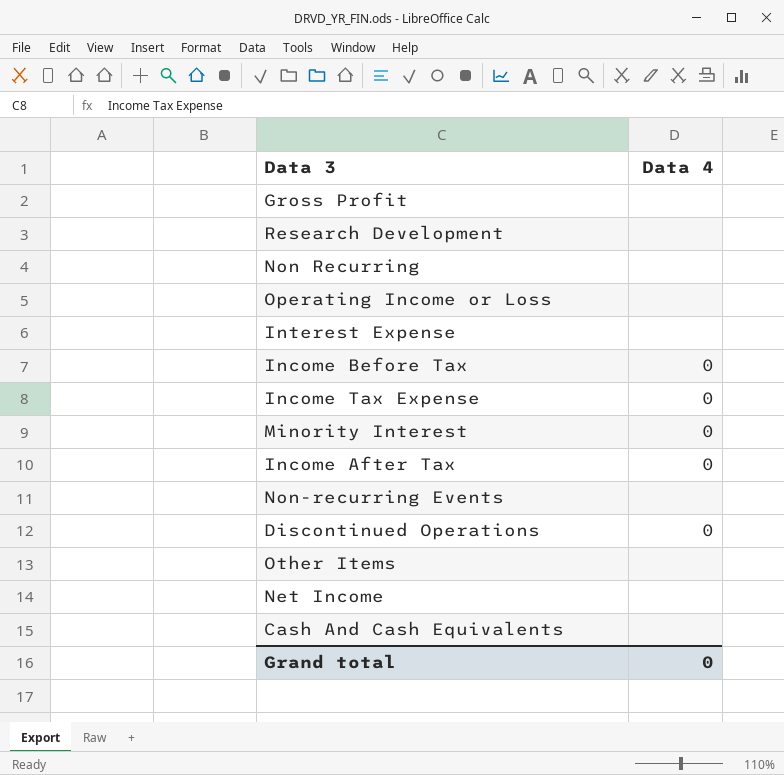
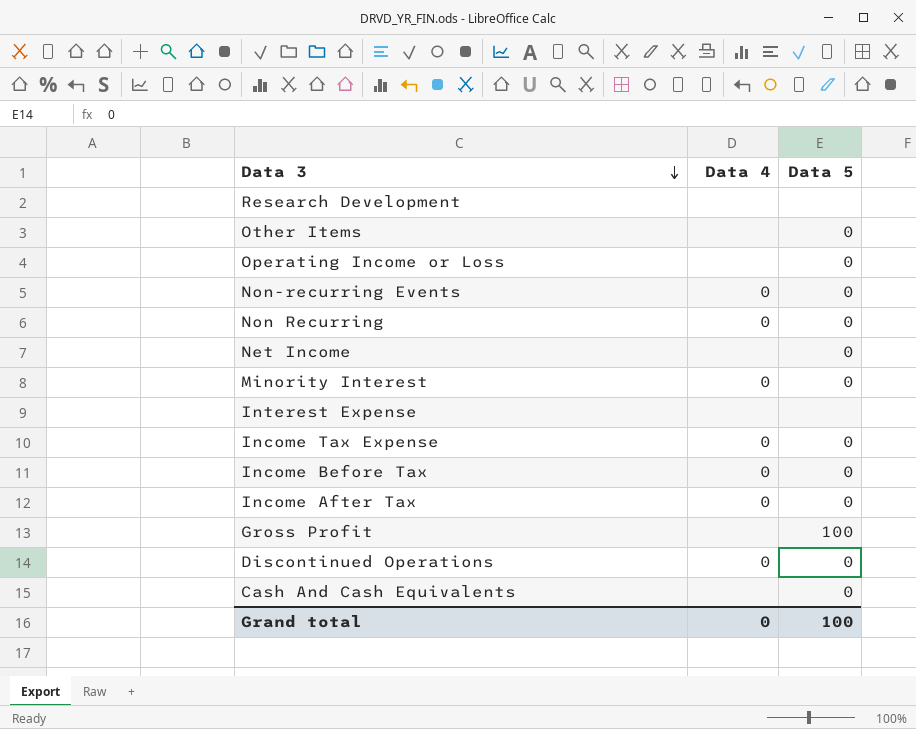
row order: none -> Data 3 descending
column Data 5 | position: none -> 3
Non-recurring Events | Data 4: none -> 0
Non Recurring | Data 4: none -> 0

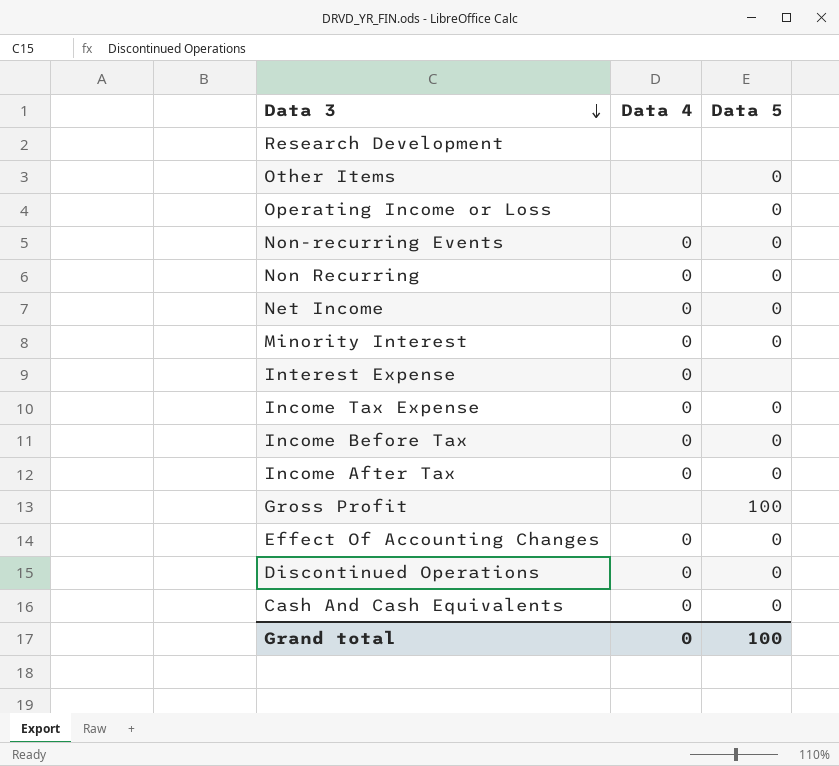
Net Income | Data 4: none -> 0
Interest Expense | Data 4: none -> 0
row Effect Of Accounting Changes: none -> 0 | 0
Cash And Cash Equivalents | Data 4: none -> 0

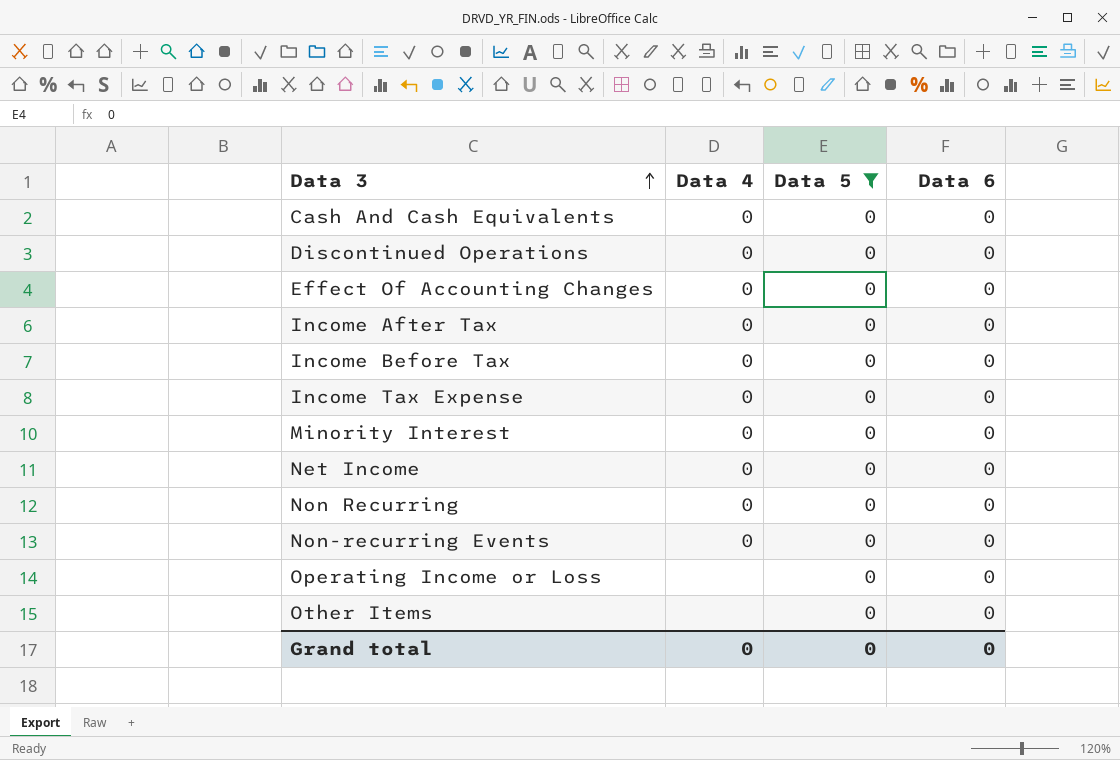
filter: none -> Data 5 = 0
row order: Data 3 descending -> Data 3 ascending
column Data 6 | position: none -> 4
Grand total | Data 5: 100 -> 0

